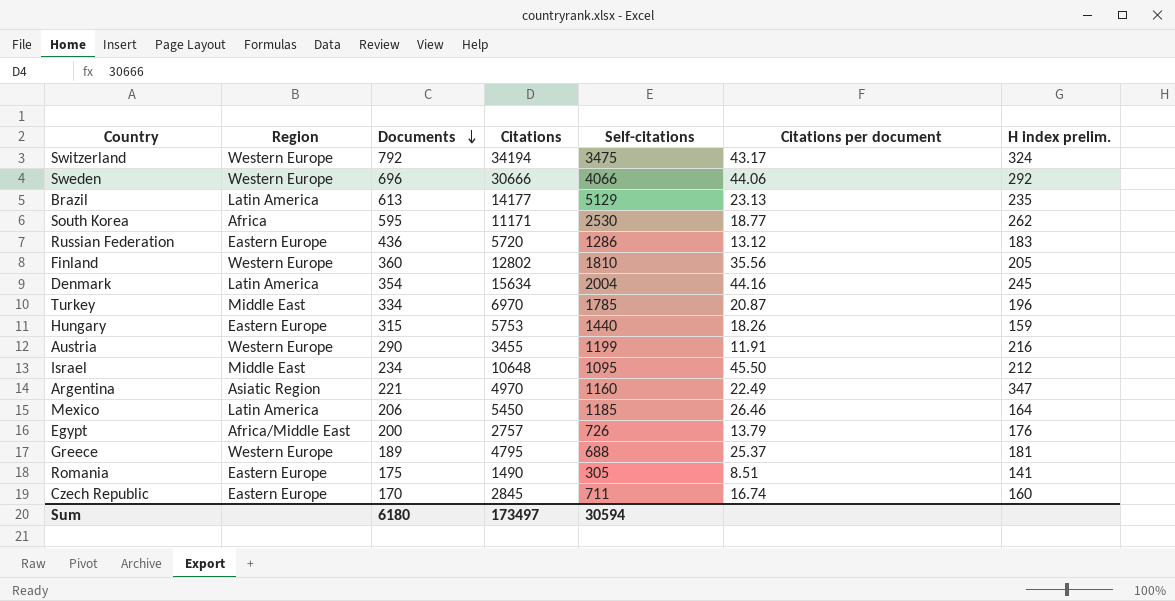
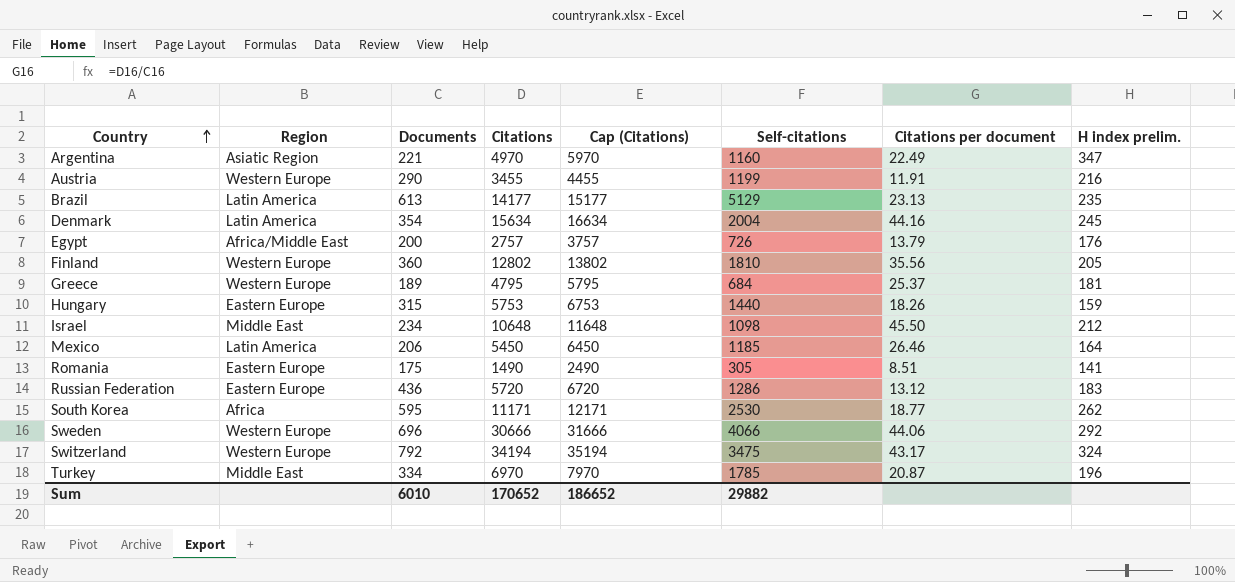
row order: Documents descending -> Country ascending
column Cap (Citations) | formula: none -> [Citations] + 1000
row Czech Republic: Eastern Europe | 170 | 2845 | 711 | 16.74 | 160 -> none
Greece | Self-citations: 688 -> 684
Israel | Self-citations: 1095 -> 1098
Sum | Documents: 6180 -> 6010
Sum | Citations: 173497 -> 170652
Sum | Self-citations: 30594 -> 29882

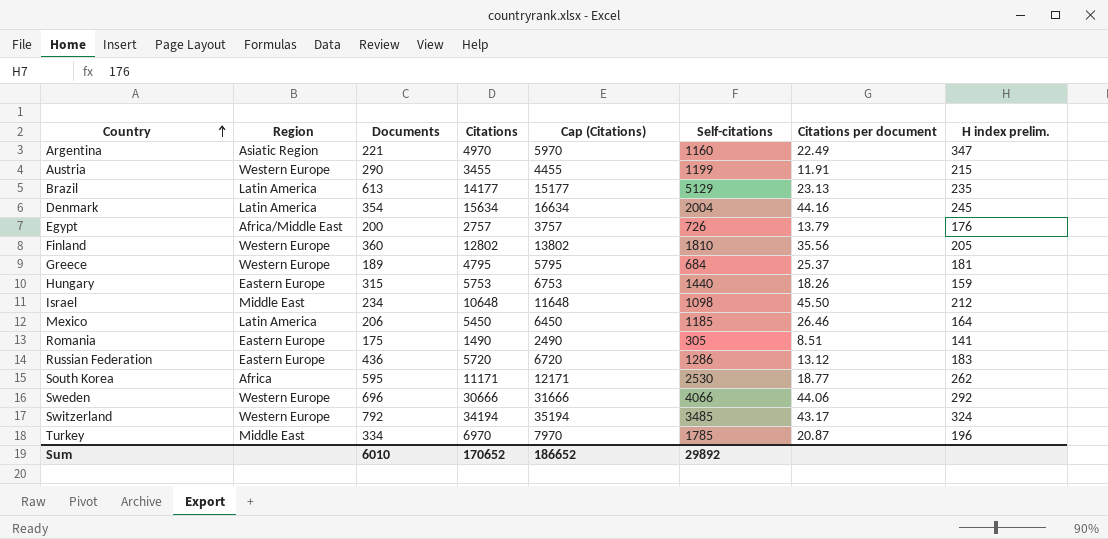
Austria | H index prelim.: 216 -> 215
Switzerland | Self-citations: 3475 -> 3485
Sum | Self-citations: 29882 -> 29892

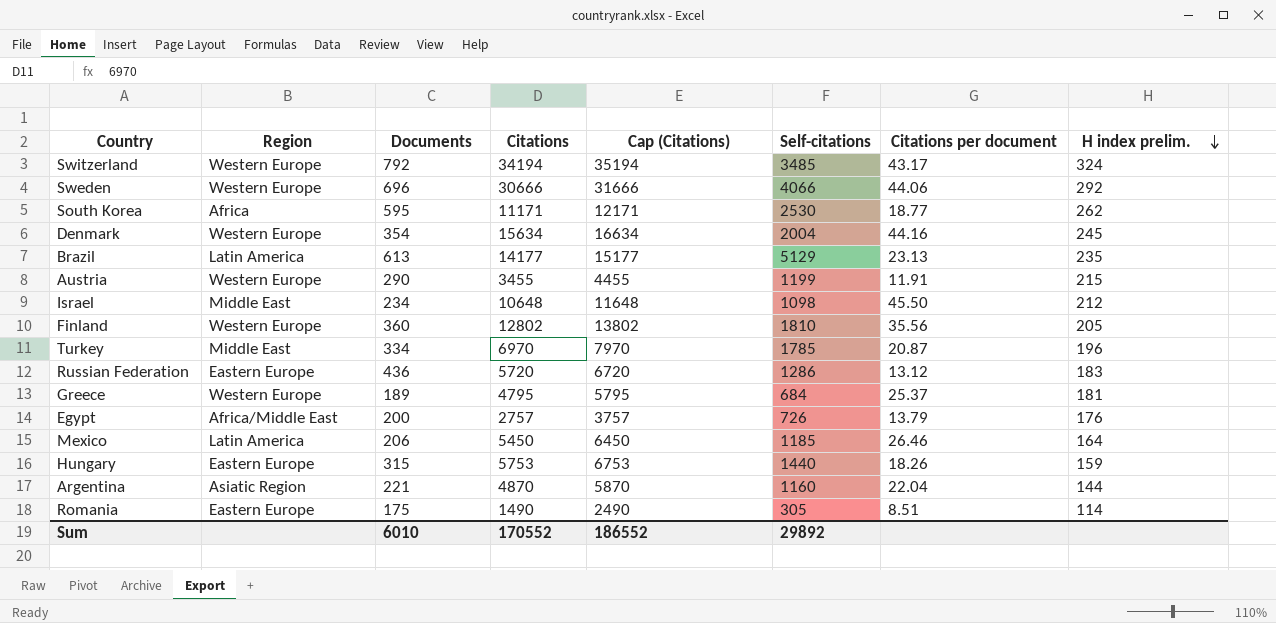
row order: Country ascending -> H index prelim. descending
Denmark | Region: Latin America -> Western Europe
Argentina | Citations: 4970 -> 4870
Argentina | Cap (Citations): 5970 -> 5870
Argentina | Citations per document: 22.49 -> 22.04
Argentina | H index prelim.: 347 -> 144
Romania | H index prelim.: 141 -> 114
Sum | Citations: 170652 -> 170552
Sum | Cap (Citations): 186652 -> 186552

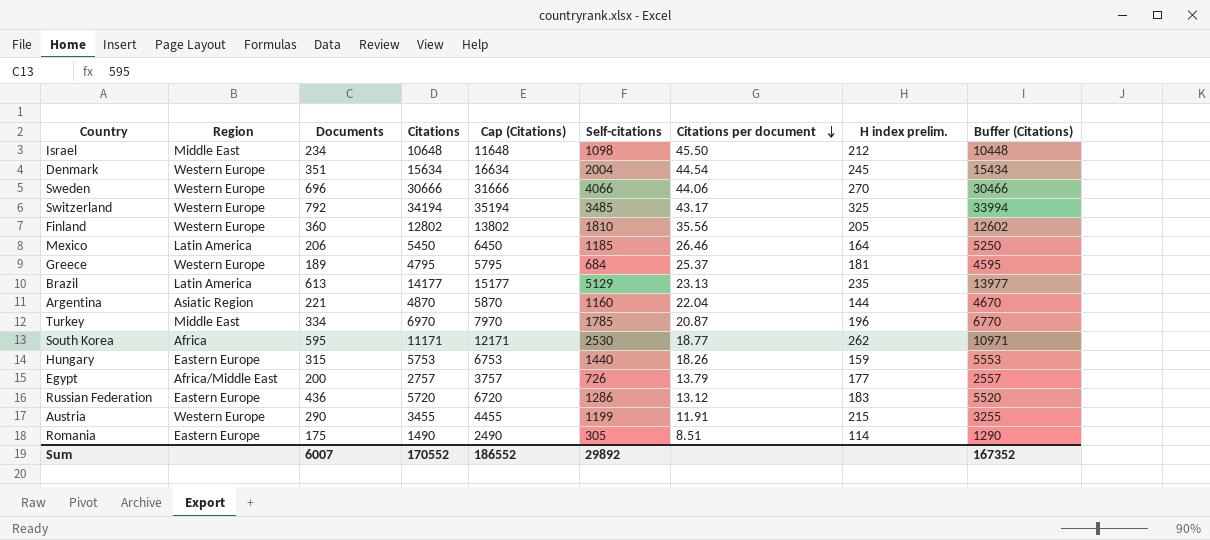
row order: H index prelim. descending -> Citations per document descending
column Buffer (Citations) | formula: none -> [Citations] - 200
Denmark | Documents: 354 -> 351
Denmark | Citations per document: 44.16 -> 44.54
Sweden | H index prelim.: 292 -> 270
Switzerland | H index prelim.: 324 -> 325
Egypt | H index prelim.: 176 -> 177
Sum | Documents: 6010 -> 6007

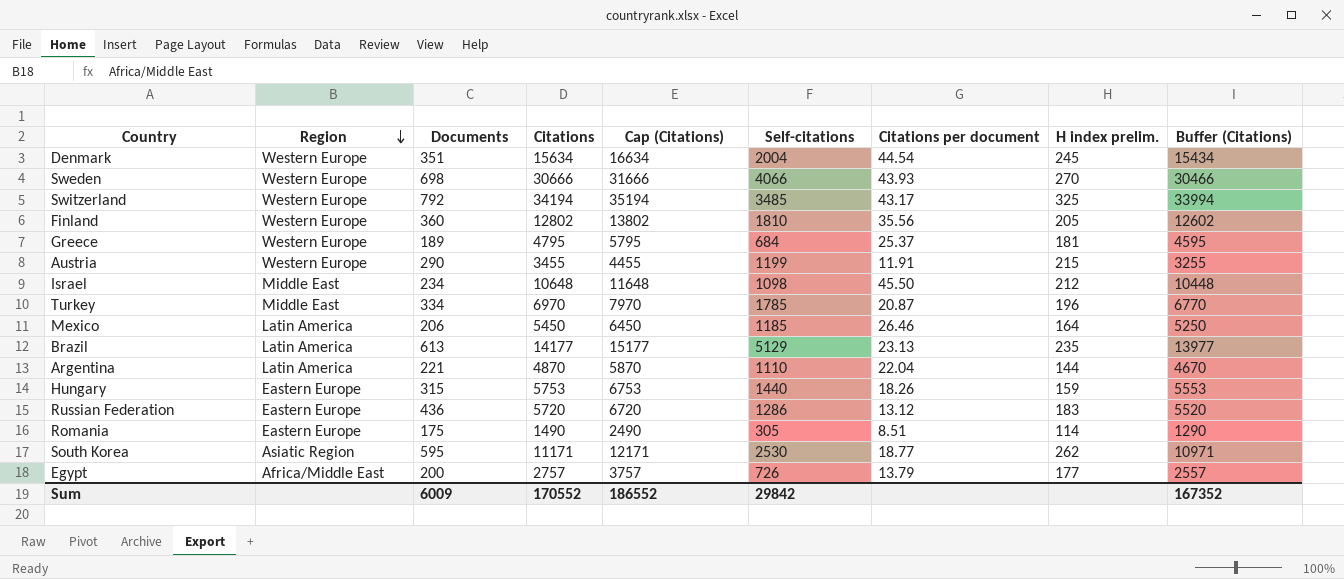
row order: Citations per document descending -> Region descending
Sweden | Documents: 696 -> 698
Sweden | Citations per document: 44.06 -> 43.93
Argentina | Region: Asiatic Region -> Latin America
Argentina | Self-citations: 1160 -> 1110
South Korea | Region: Africa -> Asiatic Region
Sum | Documents: 6007 -> 6009
Sum | Self-citations: 29892 -> 29842

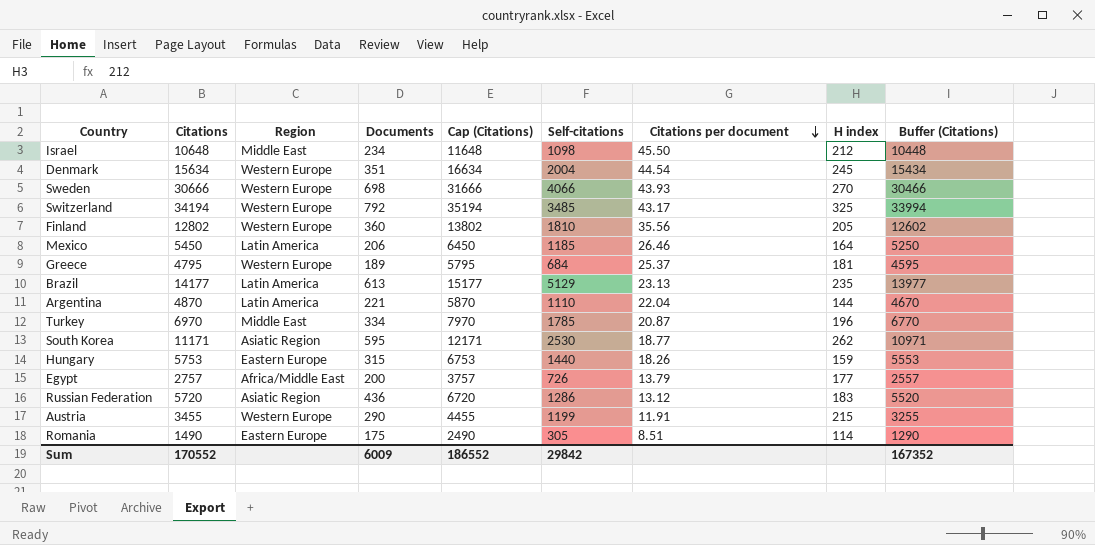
row order: Region descending -> Citations per document descending
column Citations | position: 4 -> 2
column name: H index prelim. -> H index
Russian Federation | Region: Eastern Europe -> Asiatic Region

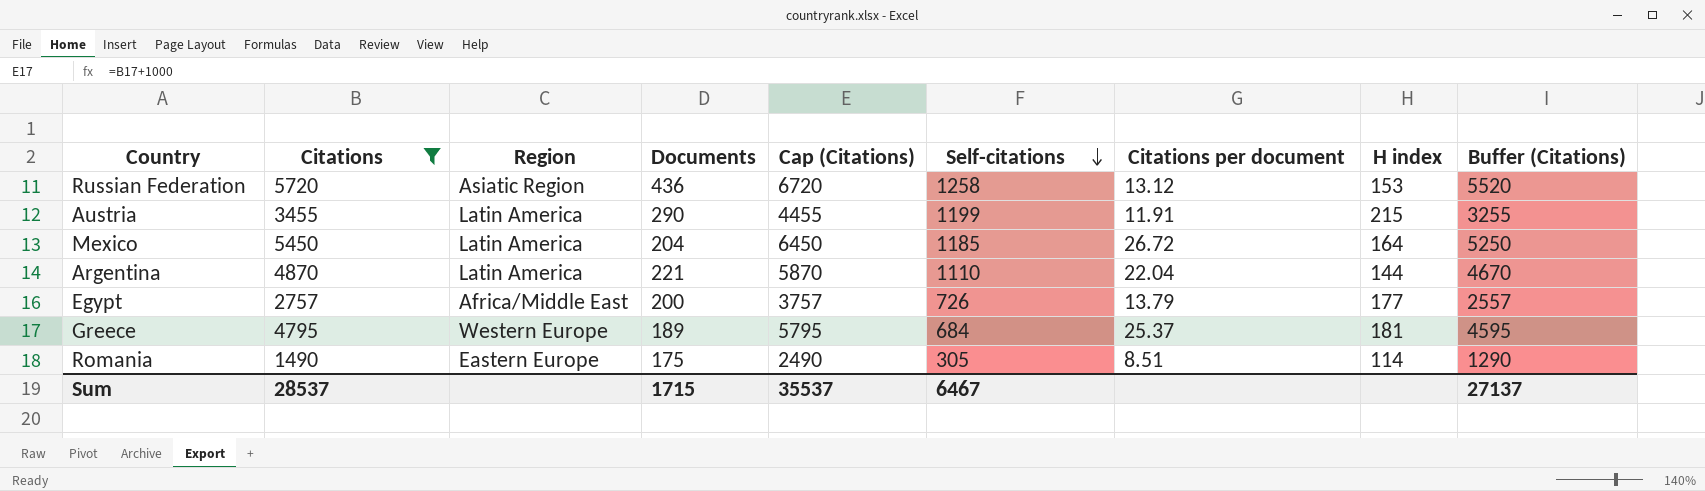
filter: none -> Citations <= 5720
row order: Citations per document descending -> Self-citations descending
Russian Federation | Self-citations: 1286 -> 1258
Russian Federation | H index: 183 -> 153
Austria | Region: Western Europe -> Latin America
Mexico | Documents: 206 -> 204
Mexico | Citations per document: 26.46 -> 26.72
Sum | Citations: 170552 -> 28537
Sum | Documents: 6009 -> 1715
Sum | Cap (Citations): 186552 -> 35537
Sum | Self-citations: 29842 -> 6467
Sum | Buffer (Citations): 167352 -> 27137

